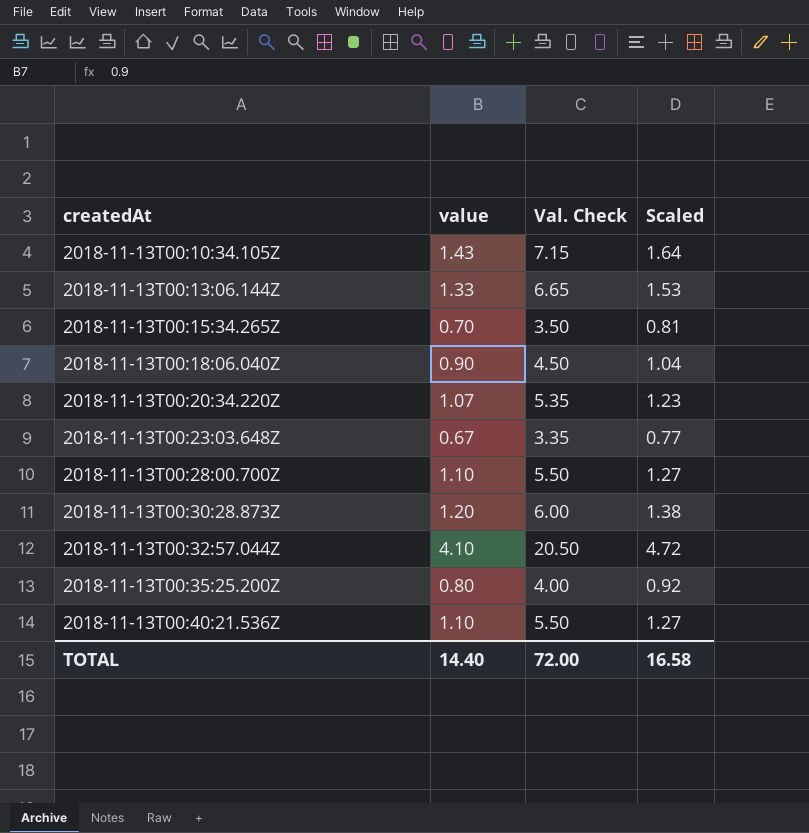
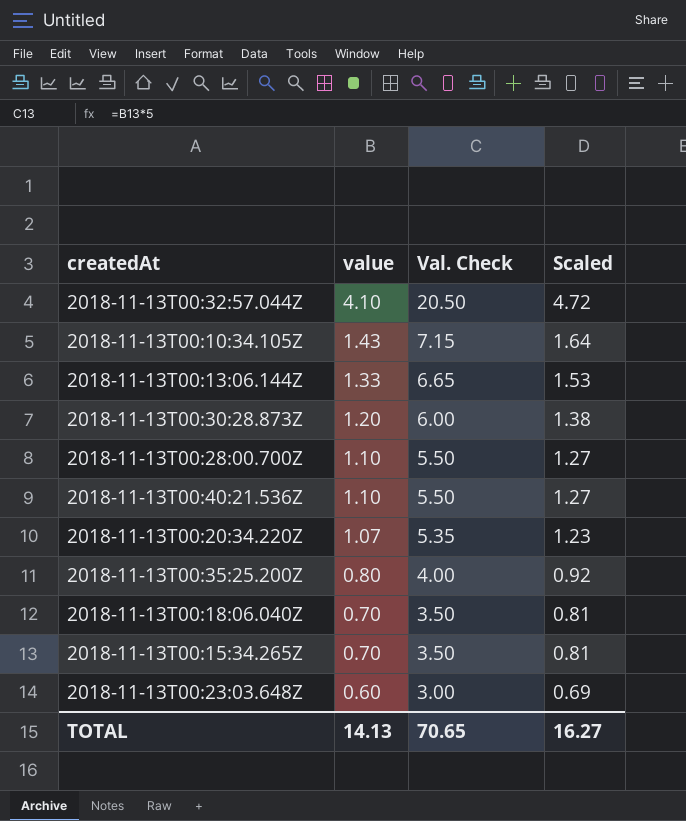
row order: createdAt ascending -> value descending
2018-11-13T00:18:06.040Z | value: 0.90 -> 0.70
2018-11-13T00:18:06.040Z | Val. Check: 4.50 -> 3.50
2018-11-13T00:18:06.040Z | Scaled: 1.04 -> 0.81
2018-11-13T00:23:03.648Z | value: 0.67 -> 0.60
2018-11-13T00:23:03.648Z | Val. Check: 3.35 -> 3.00
2018-11-13T00:23:03.648Z | Scaled: 0.77 -> 0.69
TOTAL | value: 14.40 -> 14.13
TOTAL | Val. Check: 72.00 -> 70.65
TOTAL | Scaled: 16.58 -> 16.27

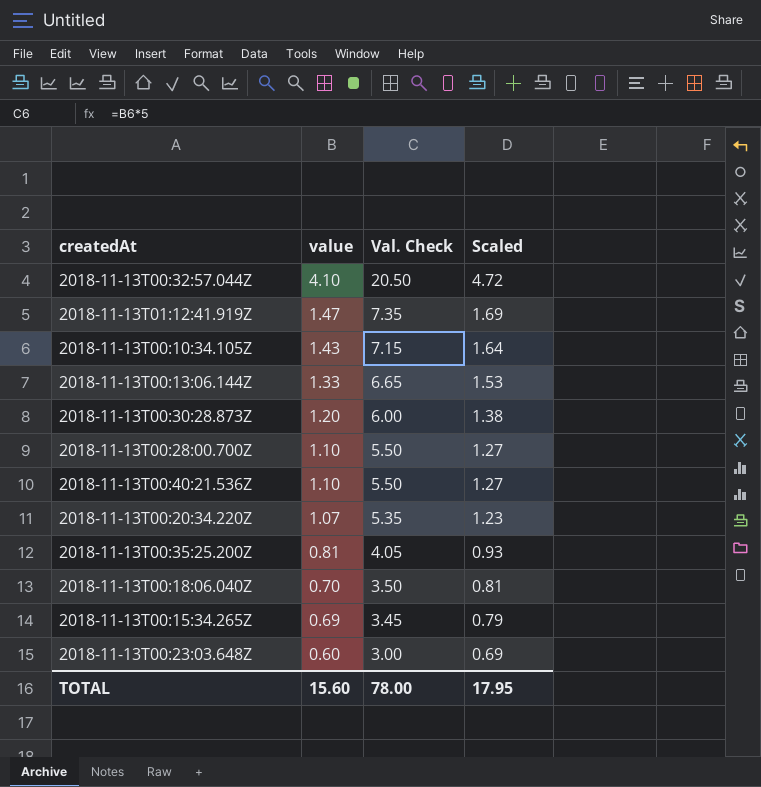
row 2018-11-13T01:12:41.919Z: none -> 1.47 | 7.35 | 1.69
2018-11-13T00:35:25.200Z | value: 0.80 -> 0.81
2018-11-13T00:35:25.200Z | Val. Check: 4.00 -> 4.05
2018-11-13T00:35:25.200Z | Scaled: 0.92 -> 0.93
2018-11-13T00:15:34.265Z | value: 0.70 -> 0.69
2018-11-13T00:15:34.265Z | Val. Check: 3.50 -> 3.45
2018-11-13T00:15:34.265Z | Scaled: 0.81 -> 0.79
TOTAL | value: 14.13 -> 15.60
TOTAL | Val. Check: 70.65 -> 78.00
TOTAL | Scaled: 16.27 -> 17.95

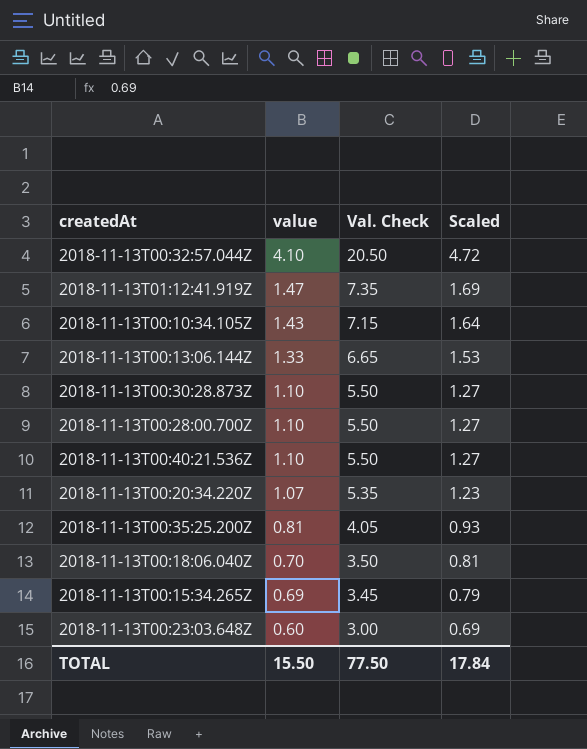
2018-11-13T00:30:28.873Z | value: 1.20 -> 1.10
2018-11-13T00:30:28.873Z | Val. Check: 6.00 -> 5.50
2018-11-13T00:30:28.873Z | Scaled: 1.38 -> 1.27
TOTAL | value: 15.60 -> 15.50
TOTAL | Val. Check: 78.00 -> 77.50
TOTAL | Scaled: 17.95 -> 17.84

